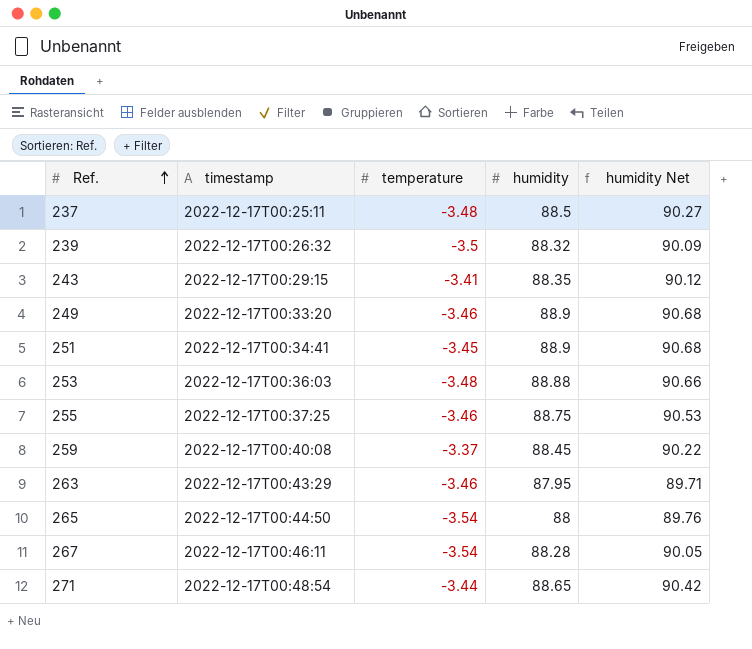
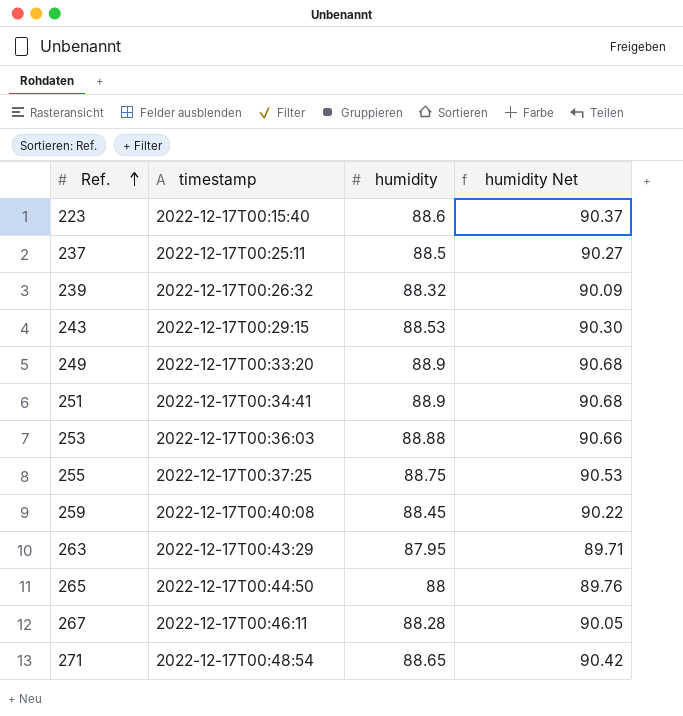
column temperature | position: 3 -> none
row 223: none -> 2022-12-17T00:15:40 | 88.6 | 90.37
243 | humidity: 88.35 -> 88.53
243 | humidity Net: 90.12 -> 90.30

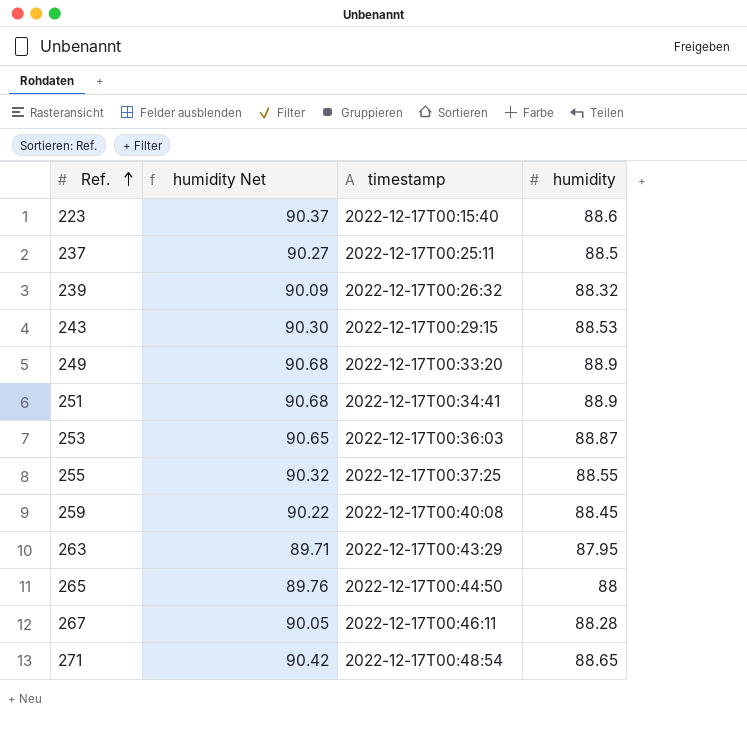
column humidity Net | position: 4 -> 2
253 | humidity Net: 90.66 -> 90.65
253 | humidity: 88.88 -> 88.87
255 | humidity Net: 90.53 -> 90.32
255 | humidity: 88.75 -> 88.55

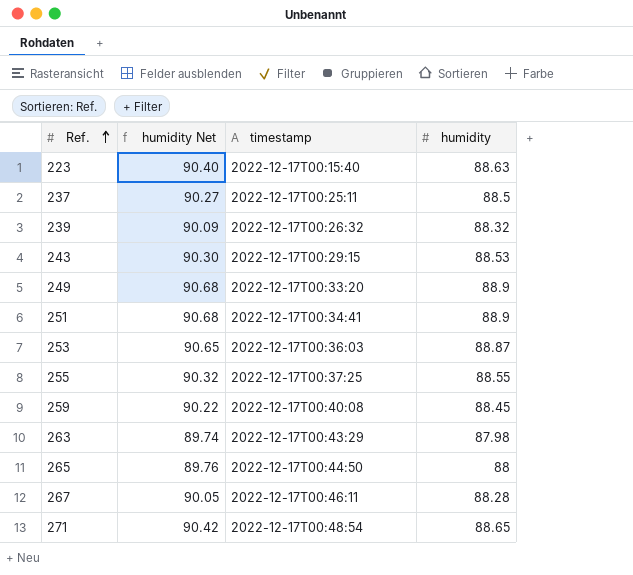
223 | humidity Net: 90.37 -> 90.40
223 | humidity: 88.6 -> 88.63
263 | humidity Net: 89.71 -> 89.74
263 | humidity: 87.95 -> 87.98

